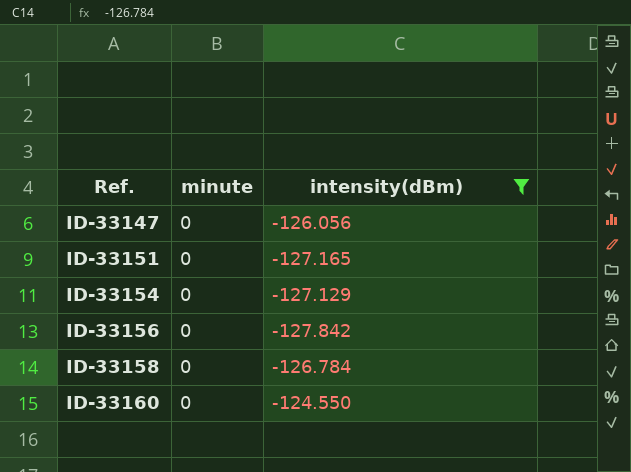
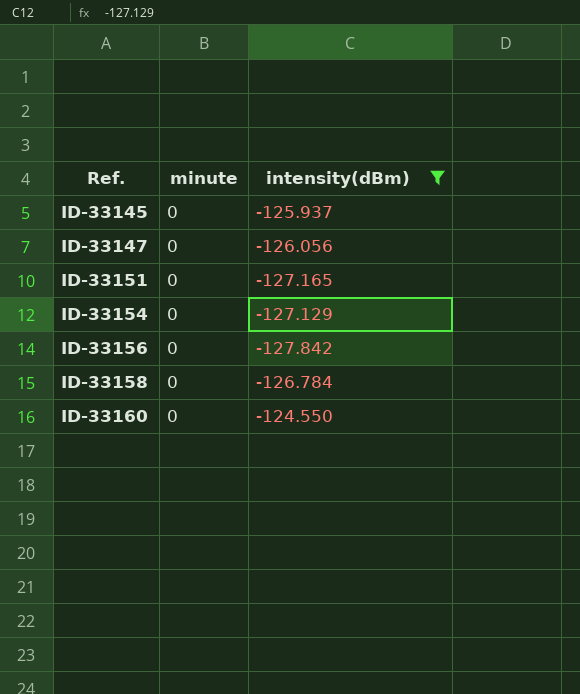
row ID-33145: none -> 0 | -125.937

